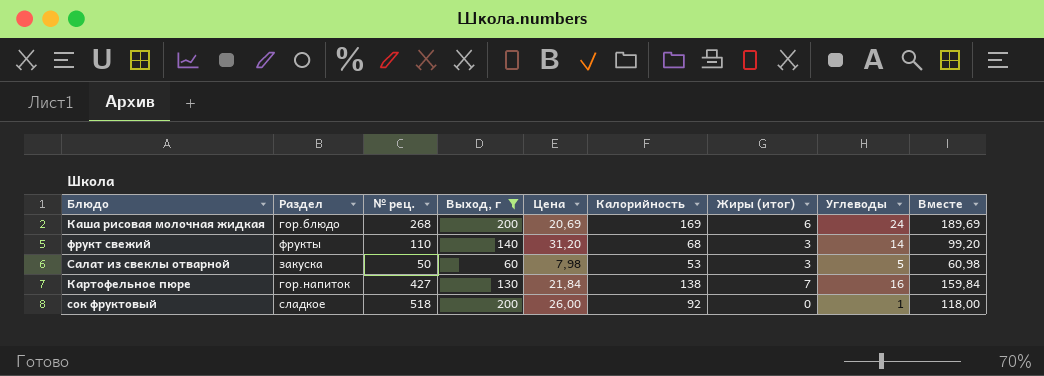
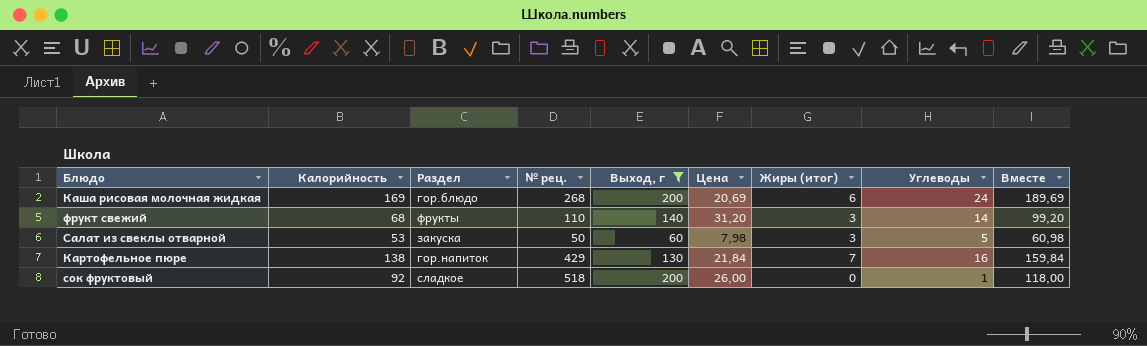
column Калорийность | position: 6 -> 2
Картофельное пюре | № рец.: 427 -> 429

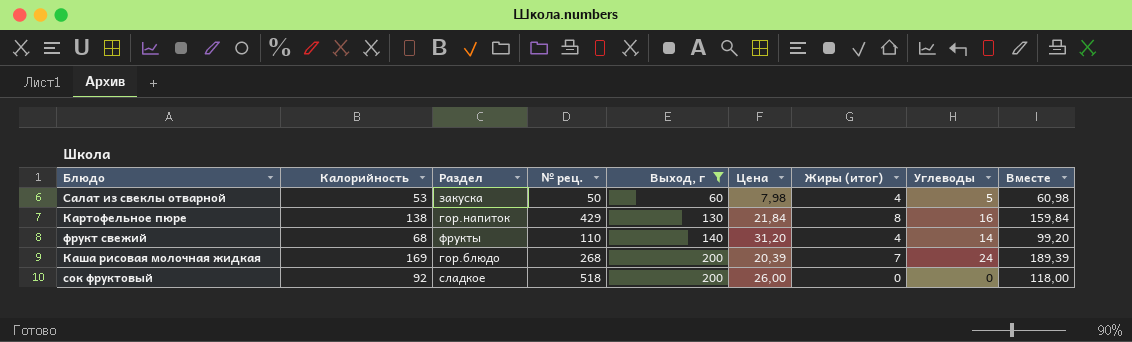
row order: none -> Выход, г ascending
Салат из свеклы отварной | Жиры (итог): 3 -> 4
Картофельное пюре | Жиры (итог): 7 -> 8
фрукт свежий | Жиры (итог): 3 -> 4
Каша рисовая молочная жидкая | Цена: 20,69 -> 20,39
Каша рисовая молочная жидкая | Жиры (итог): 6 -> 7
Каша рисовая молочная жидкая | Вместе: 189,69 -> 189,39
сок фруктовый | Углеводы: 1 -> 0

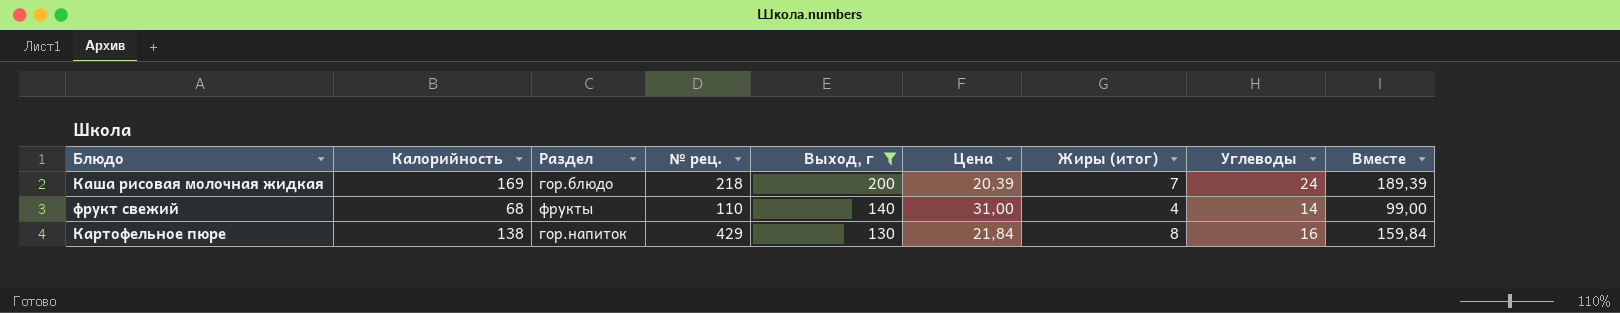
row order: Выход, г ascending -> Выход, г descending
row Салат из свеклы отварной: 53 | закуска | 50 | 60 | 7,98 | 4 | 5 | 60,98 -> none
row сок фруктовый: 92 | сладкое | 518 | 200 | 26,00 | 0 | 0 | 118,00 -> none
Каша рисовая молочная жидкая | № рец.: 268 -> 218
фрукт свежий | Цена: 31,20 -> 31,00
фрукт свежий | Вместе: 99,20 -> 99,00

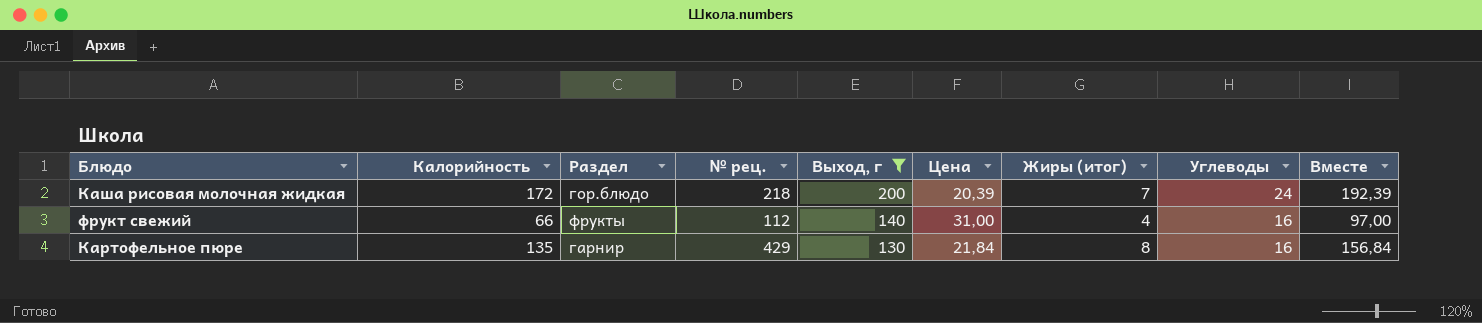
Каша рисовая молочная жидкая | Калорийность: 169 -> 172
Каша рисовая молочная жидкая | Вместе: 189,39 -> 192,39
фрукт свежий | Калорийность: 68 -> 66
фрукт свежий | № рец.: 110 -> 112
фрукт свежий | Углеводы: 14 -> 16
фрукт свежий | Вместе: 99,00 -> 97,00
Картофельное пюре | Калорийность: 138 -> 135
Картофельное пюре | Раздел: гор.напиток -> гарнир
Картофельное пюре | Вместе: 159,84 -> 156,84

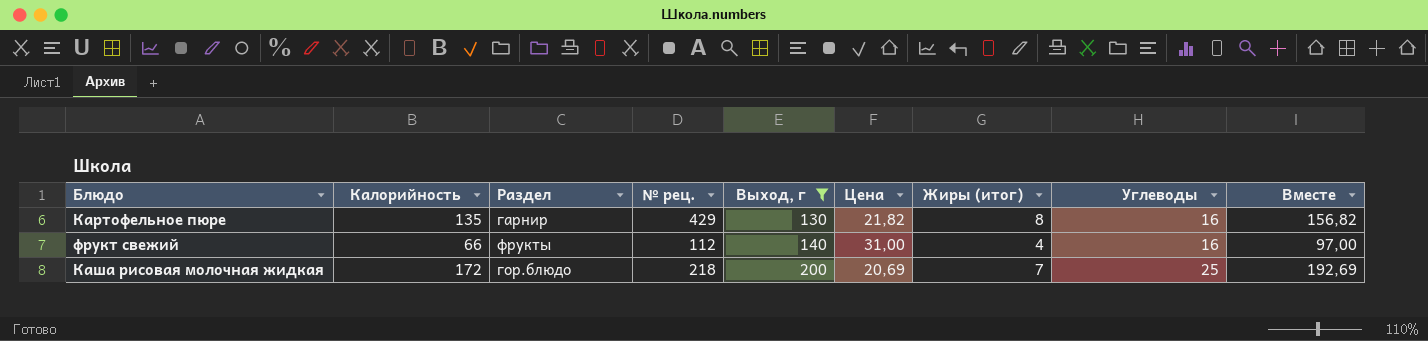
row order: Выход, г descending -> Выход, г ascending
Картофельное пюре | Цена: 21,84 -> 21,82
Картофельное пюре | Вместе: 156,84 -> 156,82
Каша рисовая молочная жидкая | Цена: 20,39 -> 20,69
Каша рисовая молочная жидкая | Углеводы: 24 -> 25
Каша рисовая молочная жидкая | Вместе: 192,39 -> 192,69

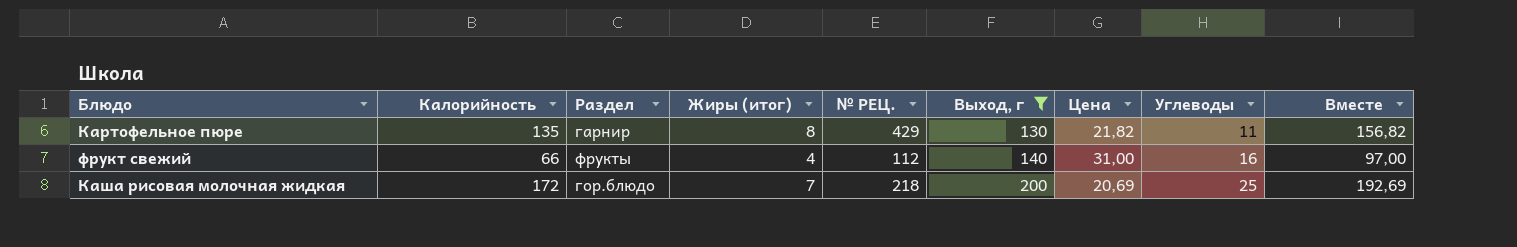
column Жиры (итог) | position: 7 -> 4
column name: № рец. -> № РЕЦ.
Картофельное пюре | Углеводы: 16 -> 11

